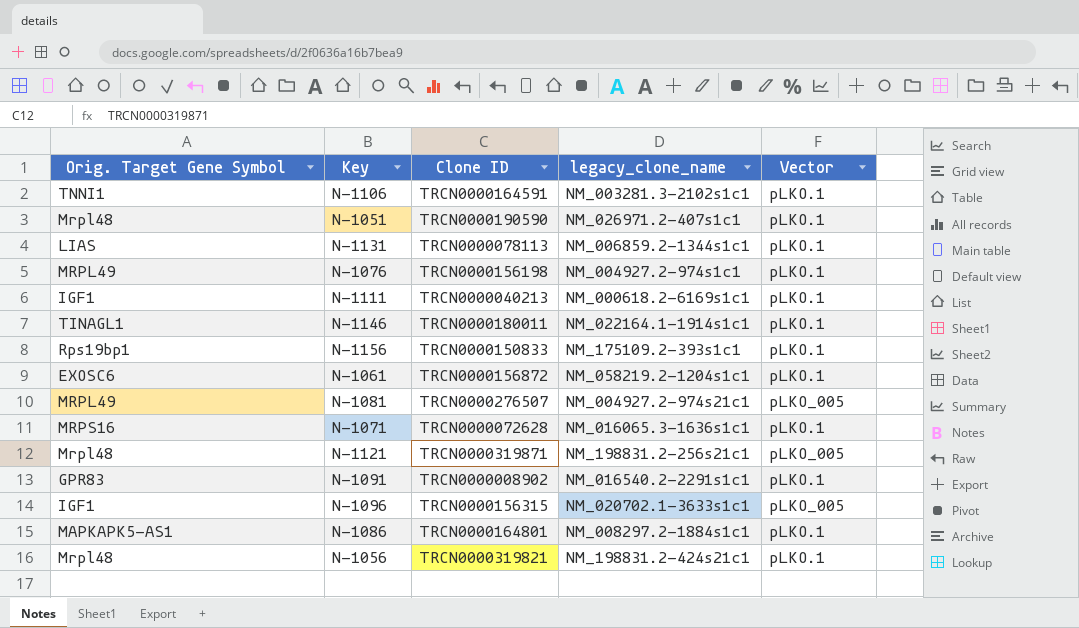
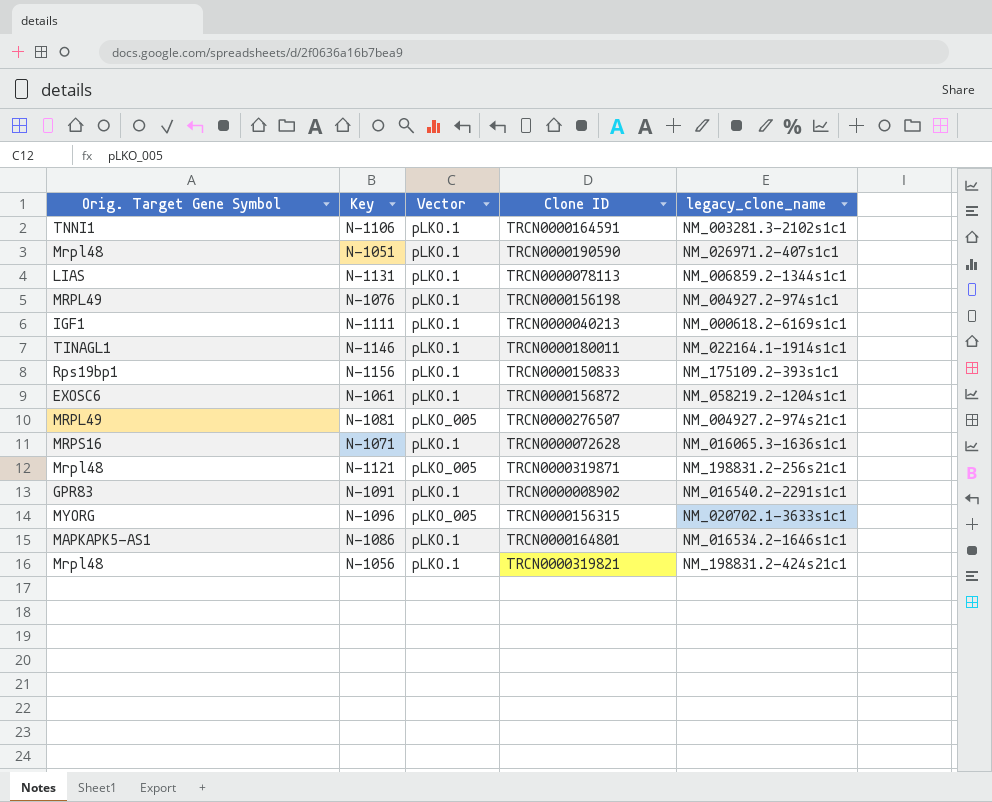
column Vector | position: 5 -> 3
N-1096 | Orig. Target Gene Symbol: IGF1 -> MYORG
N-1086 | legacy_clone_name: NM_008297.2-1884s1c1 -> NM_016534.2-1646s1c1

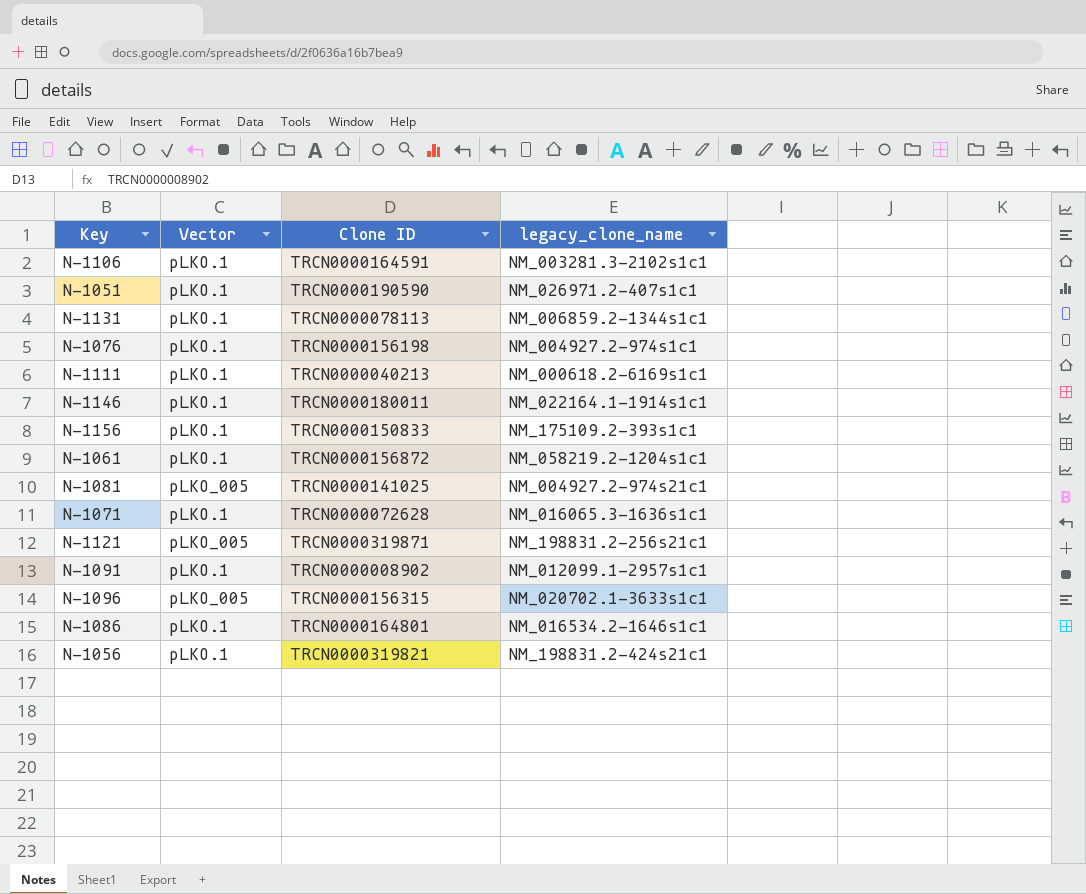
column Orig. Target Gene Symbol | position: 1 -> none
N-1081 | Clone ID: TRCN0000276507 -> TRCN0000141025
N-1091 | legacy_clone_name: NM_016540.2-2291s1c1 -> NM_012099.1-2957s1c1

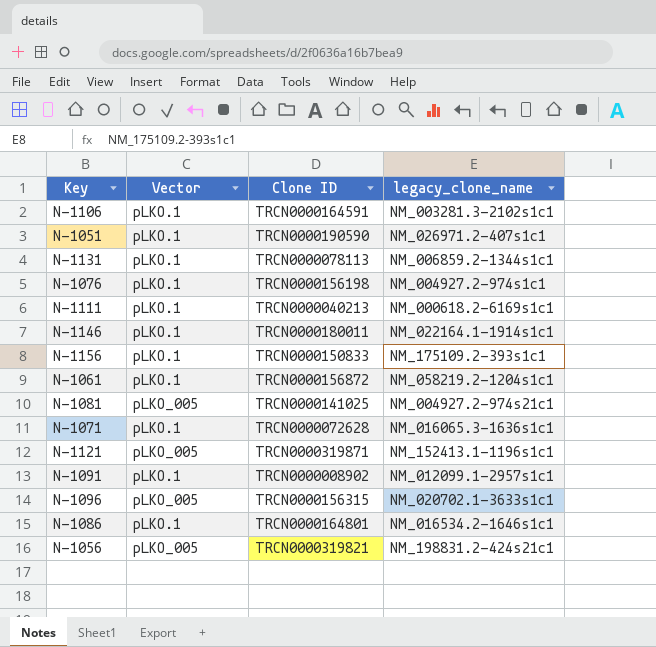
N-1121 | legacy_clone_name: NM_198831.2-256s21c1 -> NM_152413.1-1196s1c1
N-1056 | Vector: pLKO.1 -> pLKO_005

